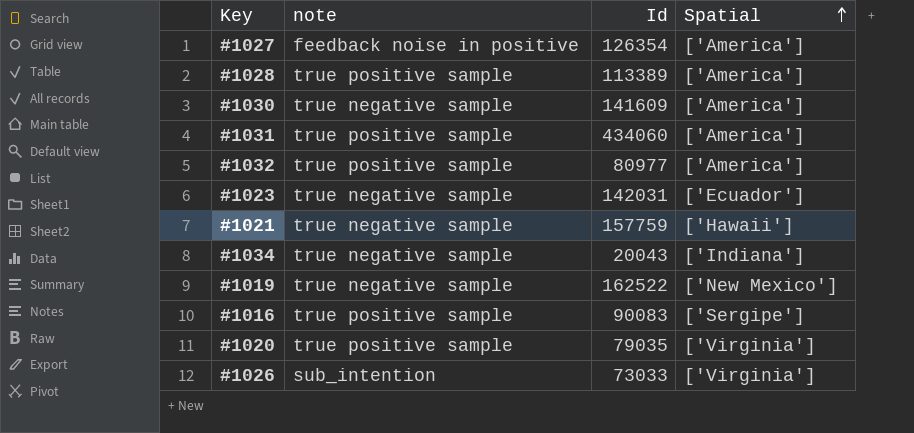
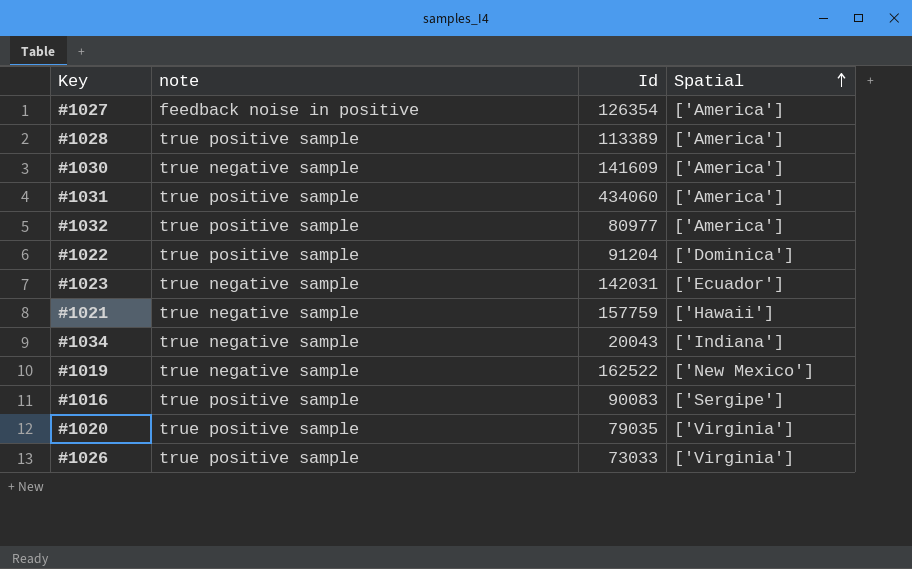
row #1022: none -> true positive sample | 91204 | ['Dominica']
#1026 | note: sub_intention -> true positive sample

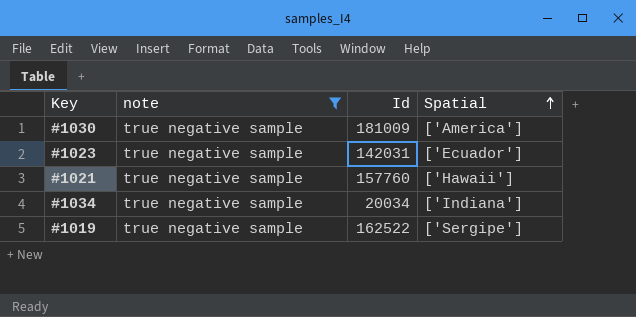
filter: none -> note = true negative sample
#1030 | Id: 141609 -> 181009
#1021 | Id: 157759 -> 157760
#1034 | Id: 20043 -> 20034
#1019 | Spatial: ['New Mexico'] -> ['Sergipe']

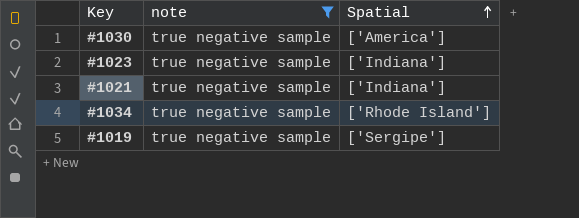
column Id | position: 3 -> none
#1023 | Spatial: ['Ecuador'] -> ['Indiana']
#1021 | Spatial: ['Hawaii'] -> ['Indiana']
#1034 | Spatial: ['Indiana'] -> ['Rhode Island']

